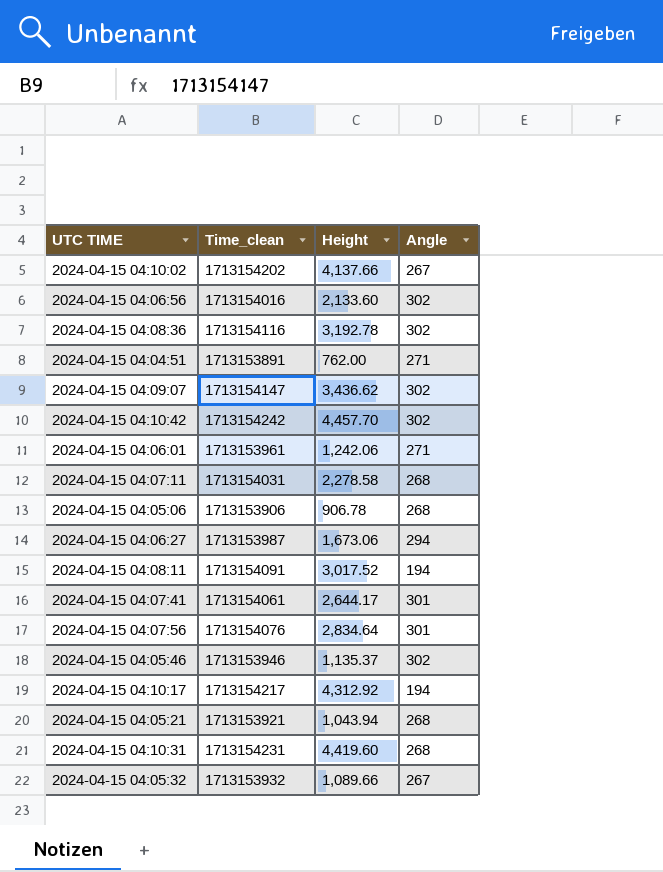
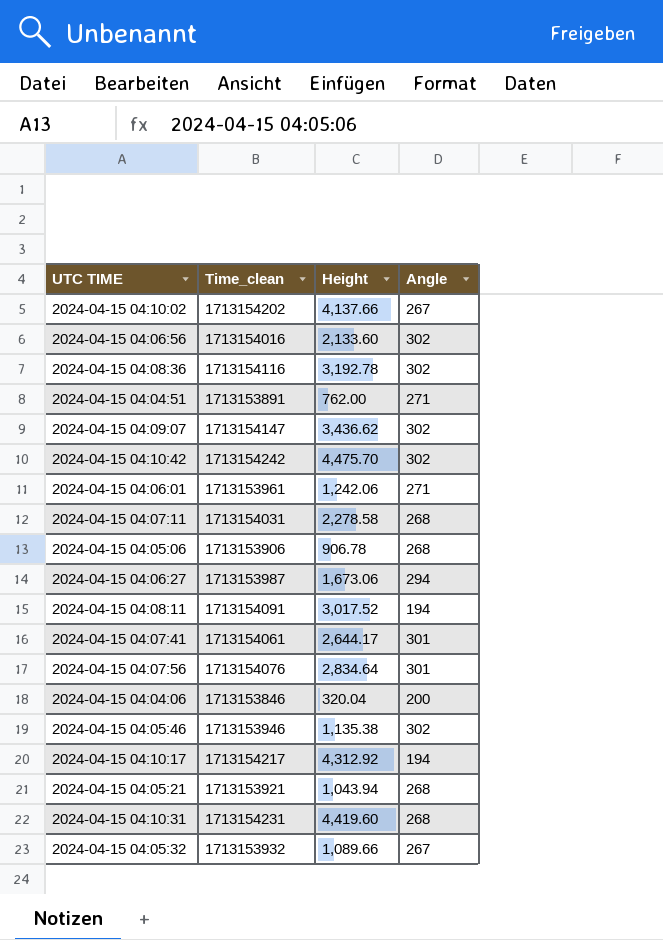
2024-04-15 04:10:42 | Height: 4,457.70 -> 4,475.70
row 2024-04-15 04:04:06: none -> 1713153846 | 320.04 | 200
2024-04-15 04:05:46 | Height: 1,135.37 -> 1,135.38

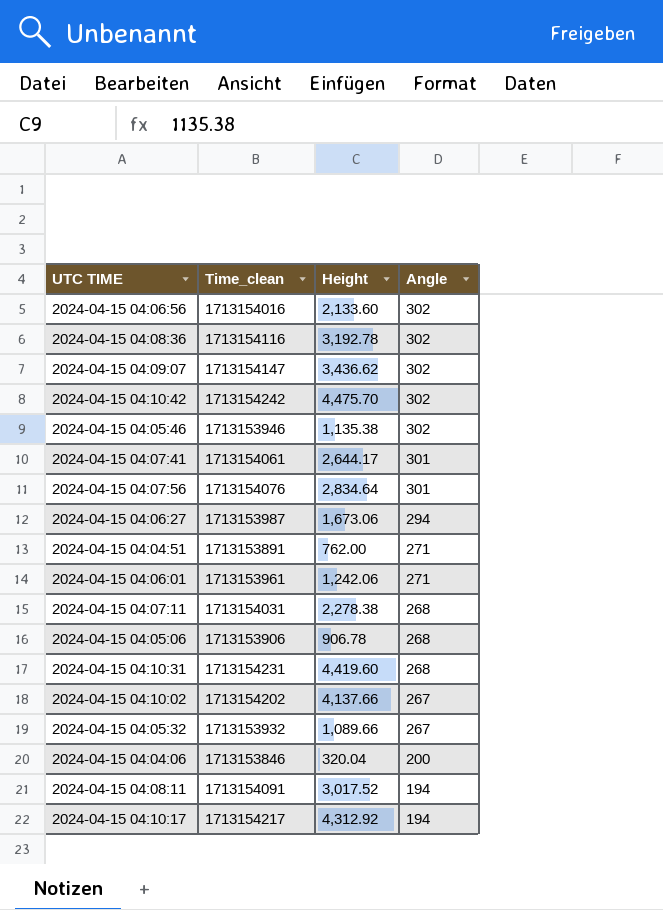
row order: none -> Angle descending
row 2024-04-15 04:05:21: 1713153921 | 1,043.94 | 268 -> none
2024-04-15 04:07:11 | Height: 2,278.58 -> 2,278.38

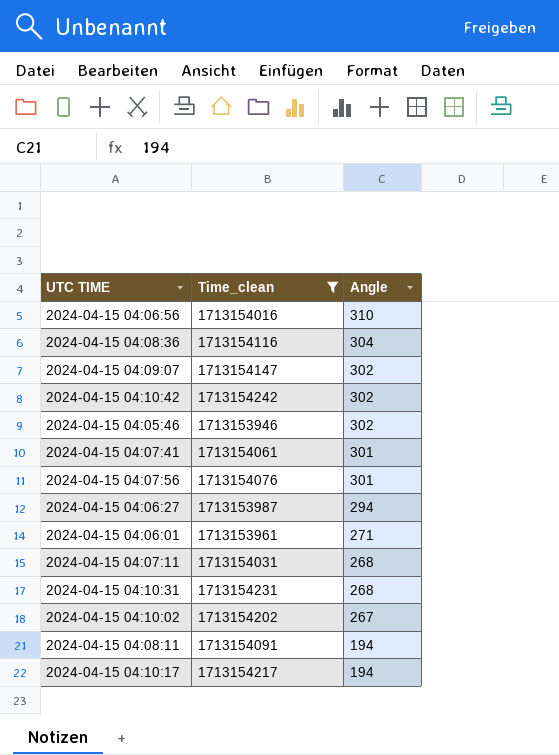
filter: none -> Time_clean >= 1713153946
column Height | position: 3 -> none
2024-04-15 04:06:56 | Angle: 302 -> 310
2024-04-15 04:08:36 | Angle: 302 -> 304

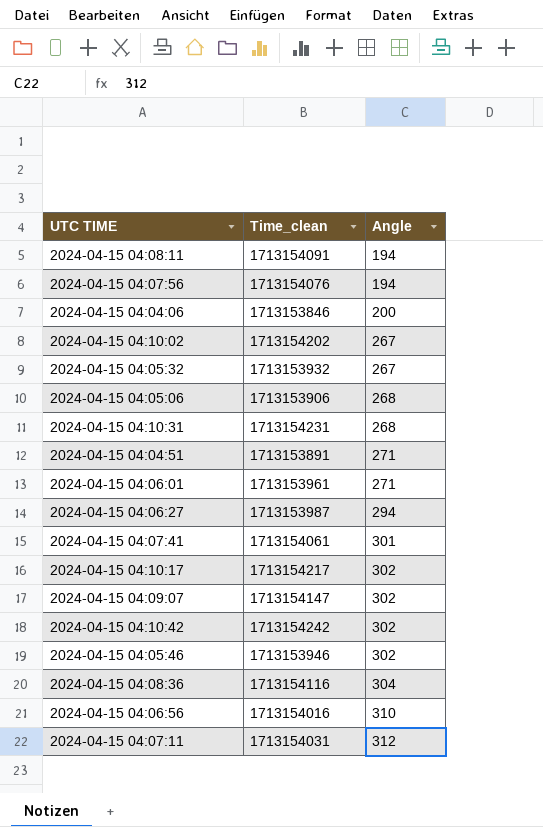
filter: Time_clean >= 1713153946 -> none
row order: Angle descending -> Angle ascending
2024-04-15 04:07:56 | Angle: 301 -> 194
2024-04-15 04:10:17 | Angle: 194 -> 302
2024-04-15 04:07:11 | Angle: 268 -> 312

